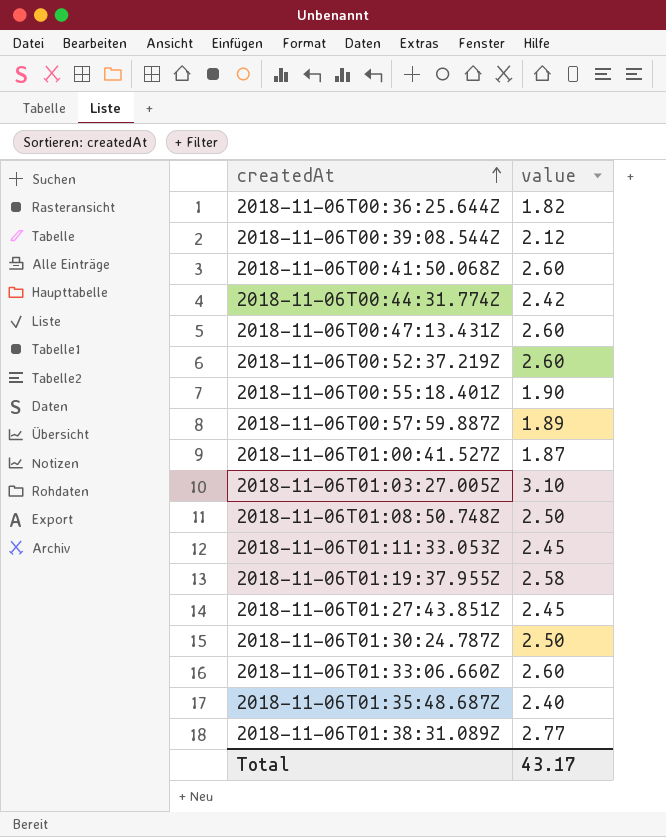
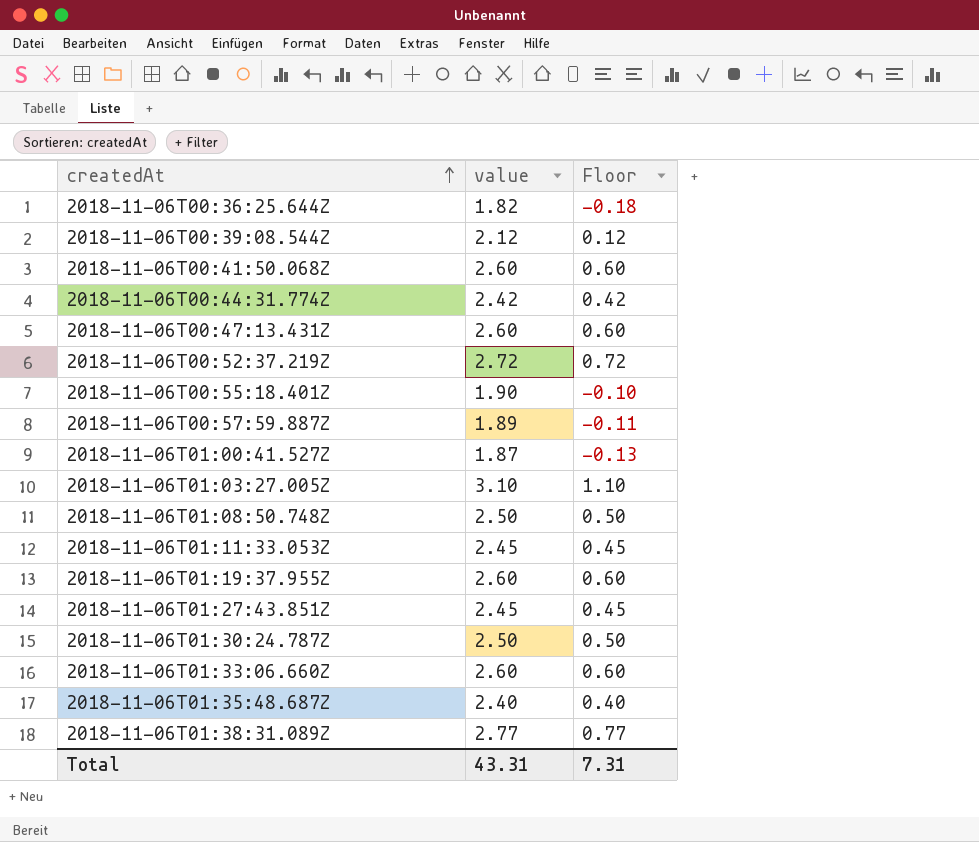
column Floor | formula: none -> [value] - 2
2018-11-06T00:52:37.219Z | value: 2.60 -> 2.72
2018-11-06T01:19:37.955Z | value: 2.58 -> 2.60
Total | value: 43.17 -> 43.31

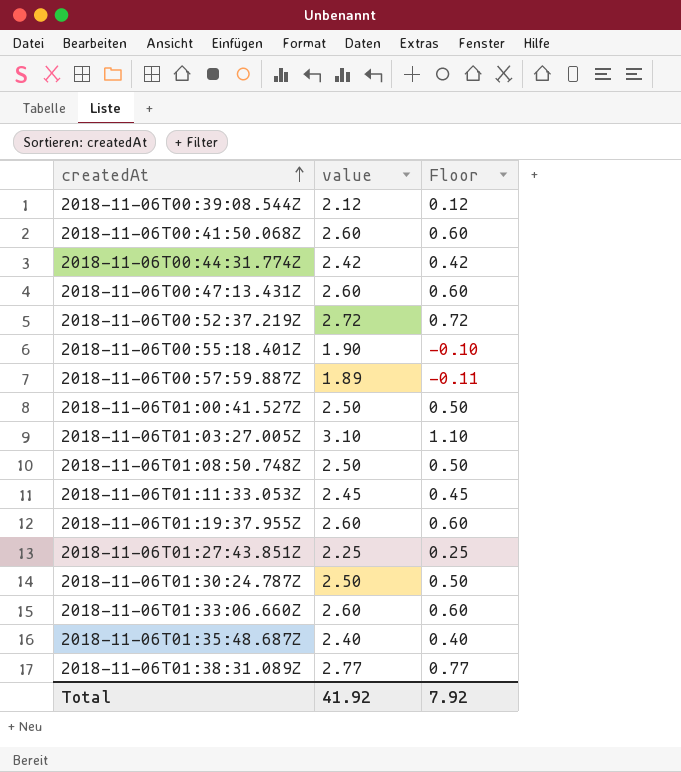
row 2018-11-06T00:36:25.644Z: 1.82 | -0.18 -> none
2018-11-06T01:00:41.527Z | value: 1.87 -> 2.50
2018-11-06T01:00:41.527Z | Floor: -0.13 -> 0.50
2018-11-06T01:27:43.851Z | value: 2.45 -> 2.25
2018-11-06T01:27:43.851Z | Floor: 0.45 -> 0.25
Total | value: 43.31 -> 41.92
Total | Floor: 7.31 -> 7.92

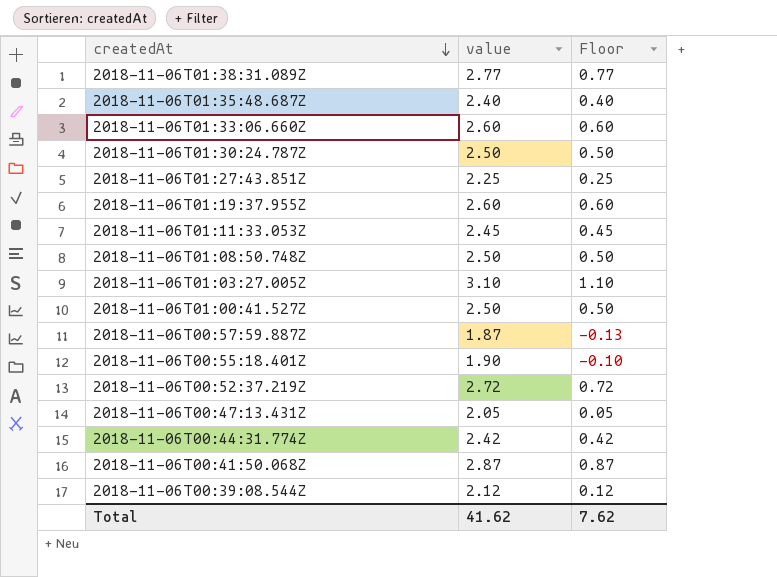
row order: createdAt ascending -> createdAt descending
2018-11-06T00:57:59.887Z | value: 1.89 -> 1.87
2018-11-06T00:57:59.887Z | Floor: -0.11 -> -0.13
2018-11-06T00:47:13.431Z | value: 2.60 -> 2.05
2018-11-06T00:47:13.431Z | Floor: 0.60 -> 0.05
2018-11-06T00:41:50.068Z | value: 2.60 -> 2.87
2018-11-06T00:41:50.068Z | Floor: 0.60 -> 0.87
Total | value: 41.92 -> 41.62
Total | Floor: 7.92 -> 7.62

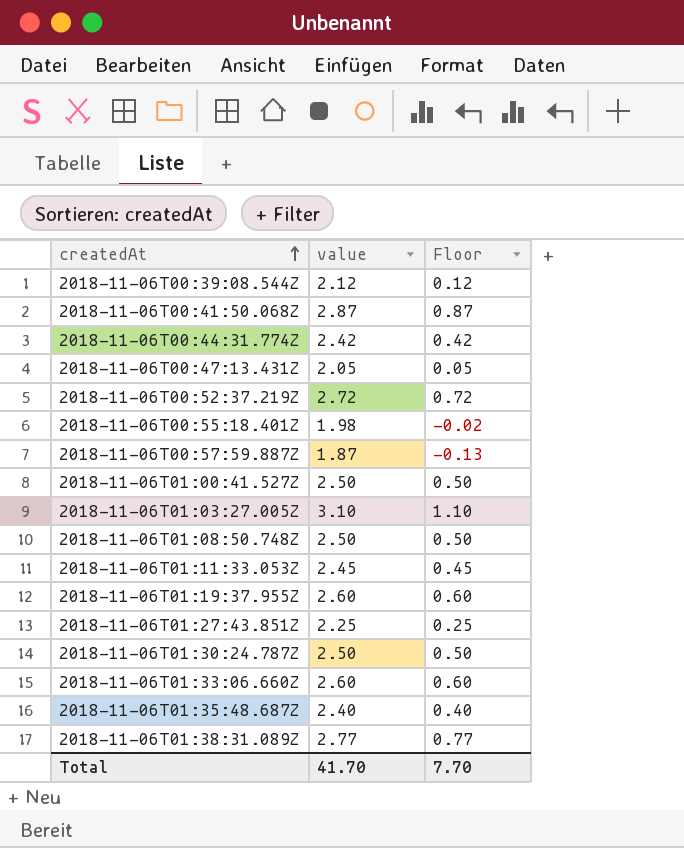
row order: createdAt descending -> createdAt ascending
2018-11-06T00:55:18.401Z | value: 1.90 -> 1.98
2018-11-06T00:55:18.401Z | Floor: -0.10 -> -0.02
Total | value: 41.62 -> 41.70
Total | Floor: 7.62 -> 7.70

